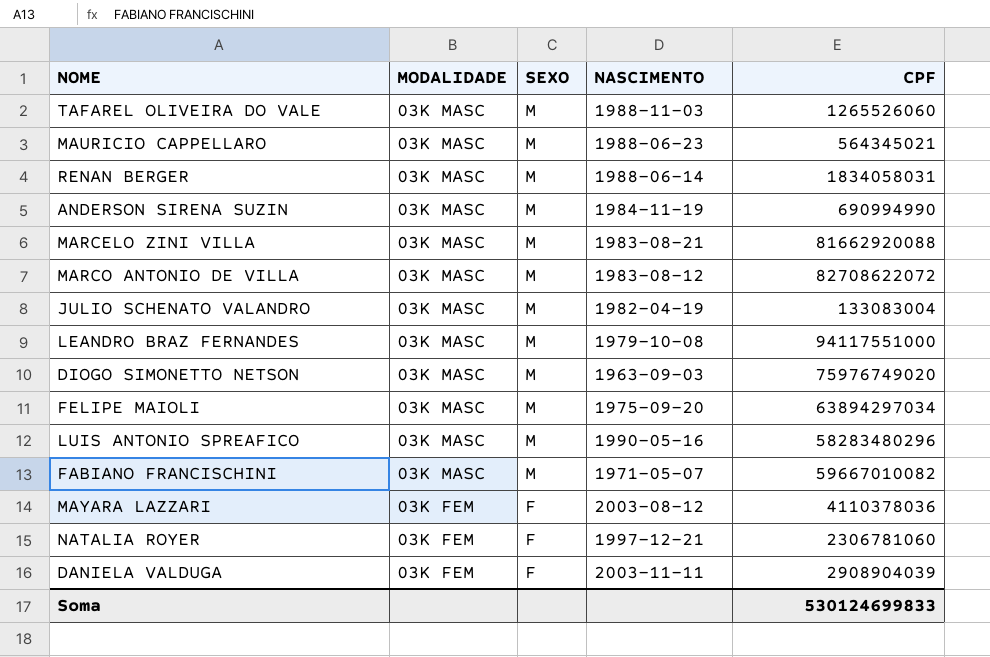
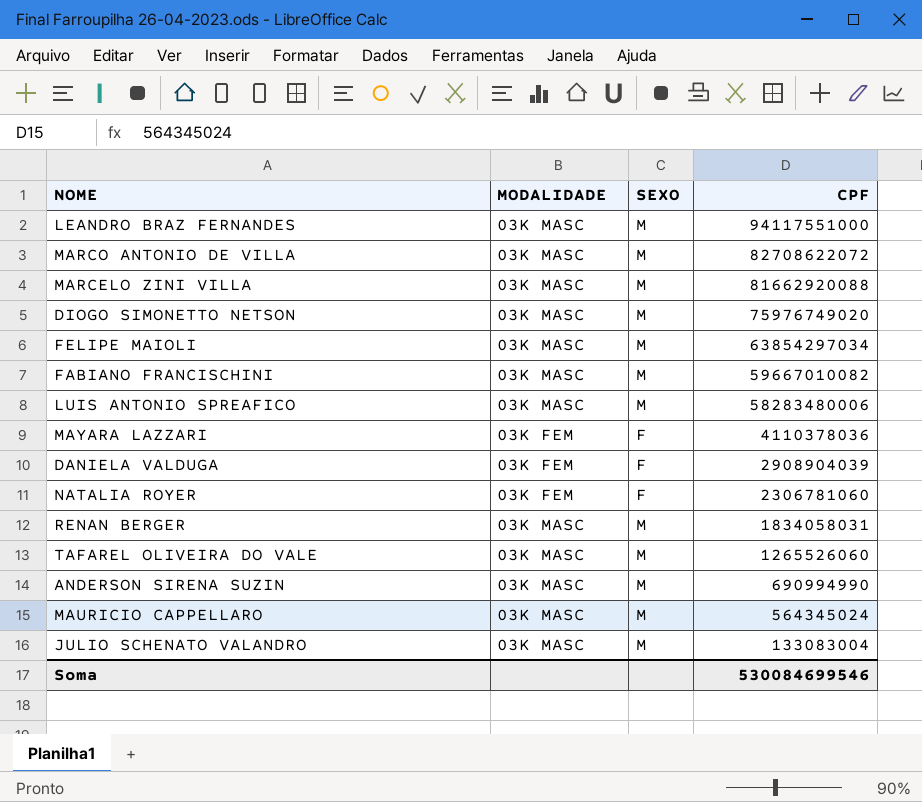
row order: MODALIDADE descending -> CPF descending
column NASCIMENTO | position: 4 -> none
FELIPE MAIOLI | CPF: 63894297034 -> 63854297034
LUIS ANTONIO SPREAFICO | CPF: 58283480296 -> 58283480006
MAURICIO CAPPELLARO | CPF: 564345021 -> 564345024
Soma | CPF: 530124699833 -> 530084699546

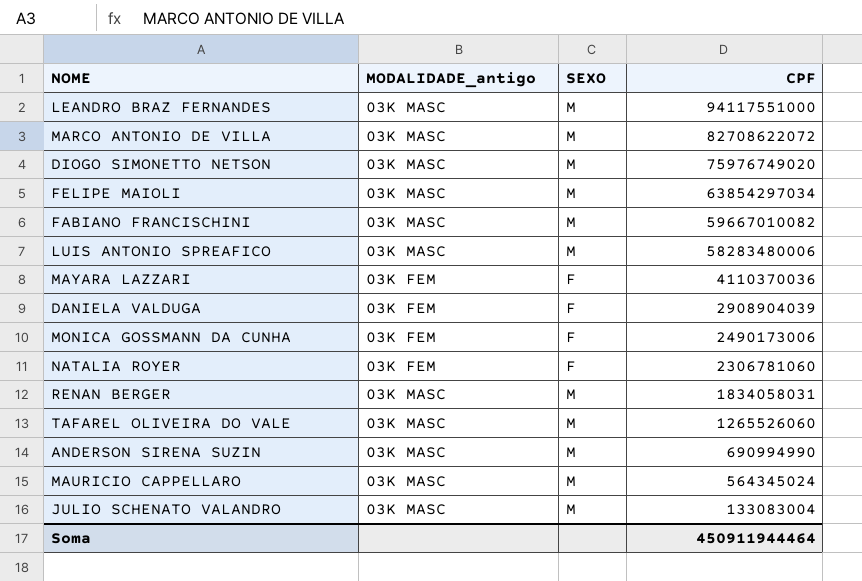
column name: MODALIDADE -> MODALIDADE_antigo
row MARCELO ZINI VILLA: 03K MASC | M | 81662920088 -> none
MAYARA LAZZARI | CPF: 4110378036 -> 4110370036
row MONICA GOSSMANN DA CUNHA: none -> 03K FEM | F | 2490173006
Soma | CPF: 530084699546 -> 450911944464

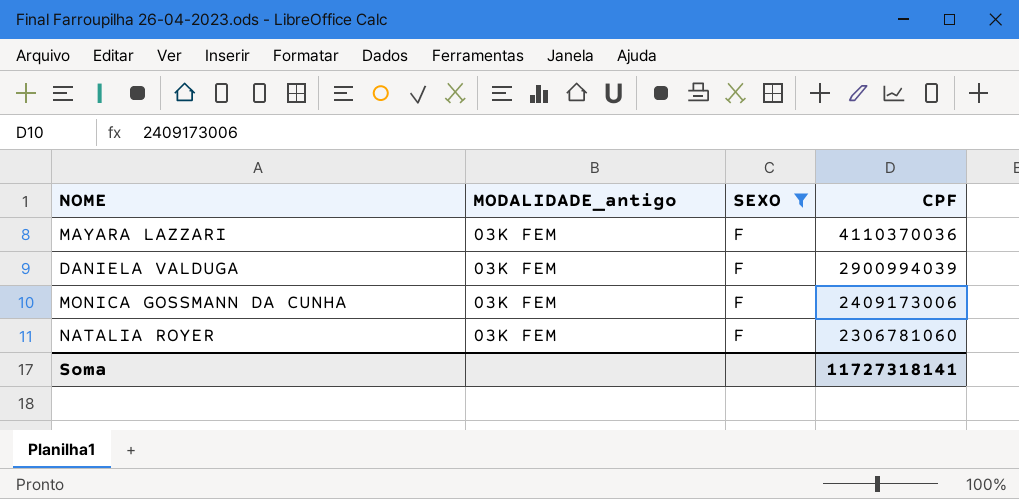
filter: none -> SEXO = F
DANIELA VALDUGA | CPF: 2908904039 -> 2900994039
MONICA GOSSMANN DA CUNHA | CPF: 2490173006 -> 2409173006
Soma | CPF: 450911944464 -> 11727318141

